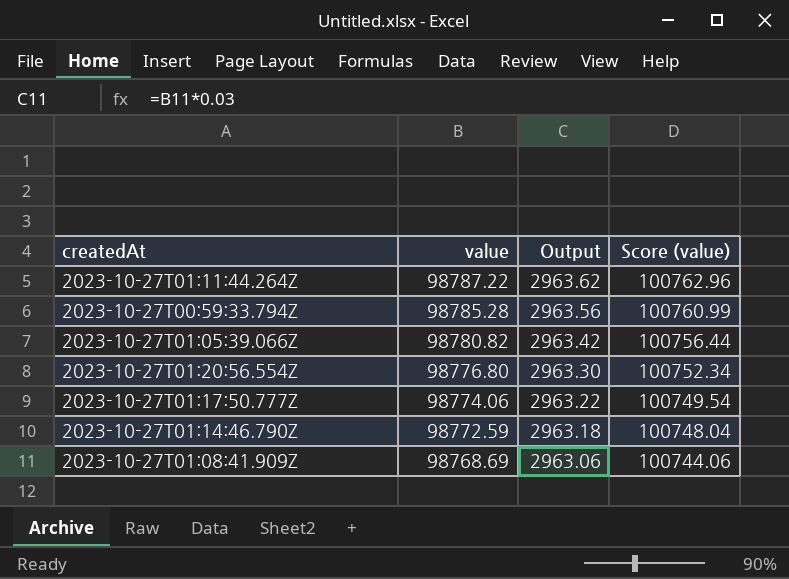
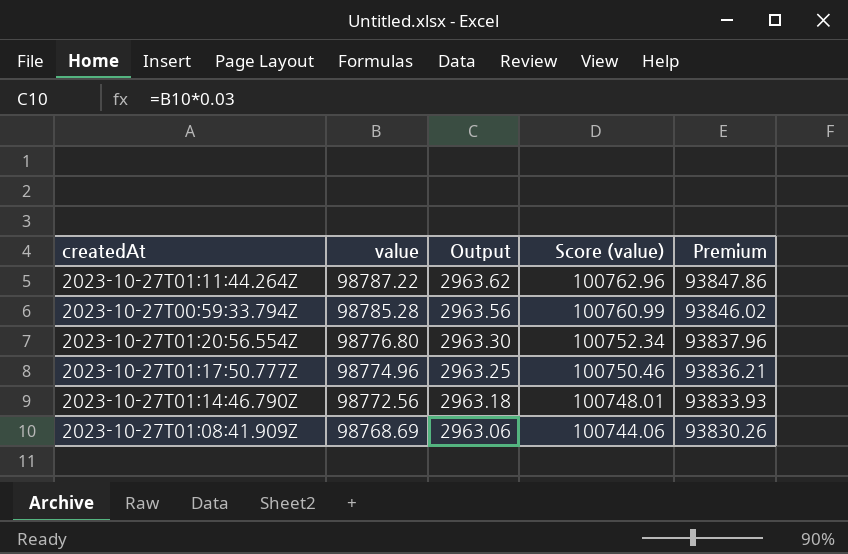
column Premium | formula: none -> [value] * 0.95
row 2023-10-27T01:05:39.066Z: 98780.82 | 2963.42 | 100756.44 -> none
2023-10-27T01:17:50.777Z | value: 98774.06 -> 98774.96
2023-10-27T01:17:50.777Z | Output: 2963.22 -> 2963.25
2023-10-27T01:17:50.777Z | Score (value): 100749.54 -> 100750.46
2023-10-27T01:14:46.790Z | value: 98772.59 -> 98772.56
2023-10-27T01:14:46.790Z | Score (value): 100748.04 -> 100748.01

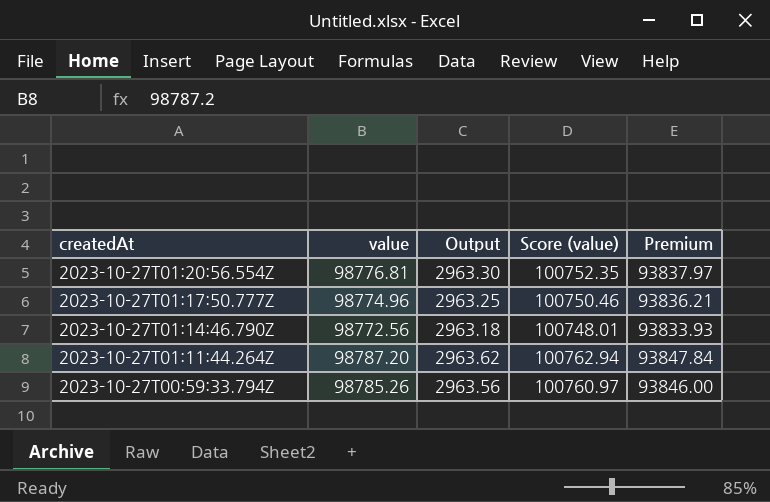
row order: value descending -> createdAt descending
row 2023-10-27T01:08:41.909Z: 98768.69 | 2963.06 | 100744.06 | 93830.26 -> none
2023-10-27T01:20:56.554Z | value: 98776.80 -> 98776.81
2023-10-27T01:20:56.554Z | Score (value): 100752.34 -> 100752.35
2023-10-27T01:20:56.554Z | Premium: 93837.96 -> 93837.97
2023-10-27T01:11:44.264Z | value: 98787.22 -> 98787.20
2023-10-27T01:11:44.264Z | Score (value): 100762.96 -> 100762.94
2023-10-27T01:11:44.264Z | Premium: 93847.86 -> 93847.84
2023-10-27T00:59:33.794Z | value: 98785.28 -> 98785.26
2023-10-27T00:59:33.794Z | Score (value): 100760.99 -> 100760.97
2023-10-27T00:59:33.794Z | Premium: 93846.02 -> 93846.00

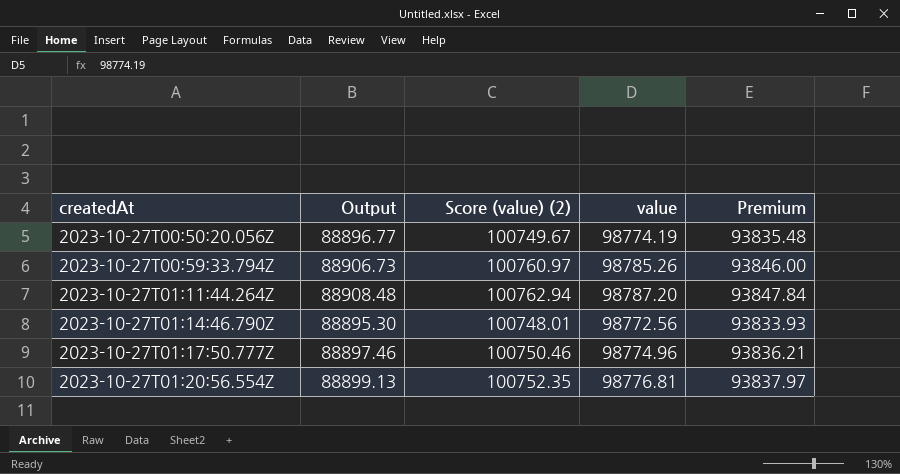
row order: createdAt descending -> createdAt ascending
column Output | formula: [value] * 0.03 -> [value] * 0.9
column name: Score (value) -> Score (value) (2)
column value | position: 2 -> 4
row 2023-10-27T00:50:20.056Z: none -> 88896.77 | 100749.67 | 98774.19 | 93835.48

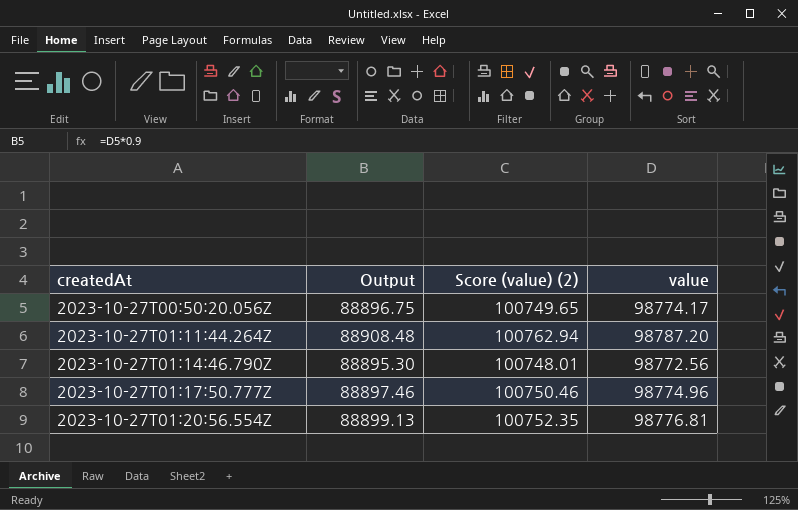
column Premium | formula: [value] * 0.95 -> none
row 2023-10-27T00:59:33.794Z: 88906.73 | 100760.97 | 98785.26 | 93846.00 -> none
2023-10-27T00:50:20.056Z | Output: 88896.77 -> 88896.75
2023-10-27T00:50:20.056Z | Score (value) (2): 100749.67 -> 100749.65
2023-10-27T00:50:20.056Z | value: 98774.19 -> 98774.17

